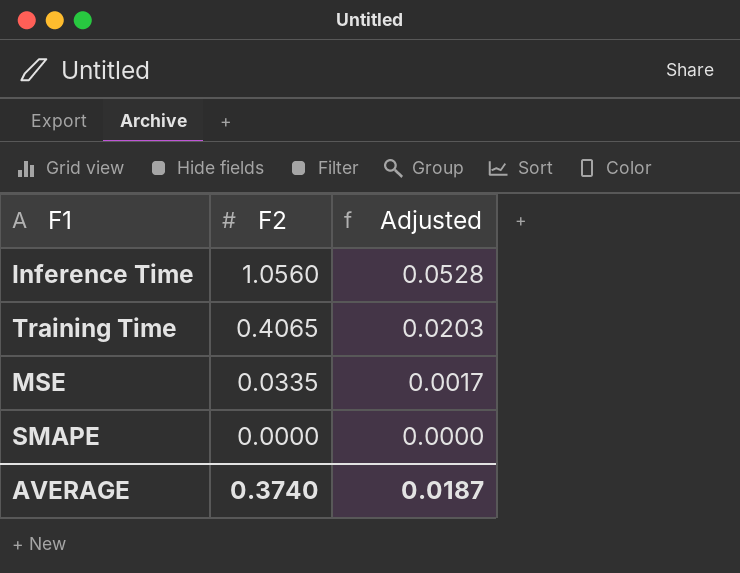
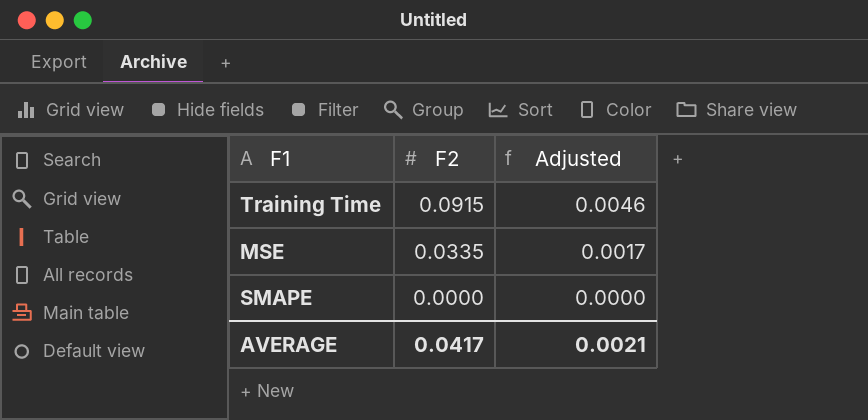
row Inference Time: 1.0560 | 0.0528 -> none
Training Time | F2: 0.4065 -> 0.0915
Training Time | Adjusted: 0.0203 -> 0.0046
AVERAGE | F2: 0.3740 -> 0.0417
AVERAGE | Adjusted: 0.0187 -> 0.0021

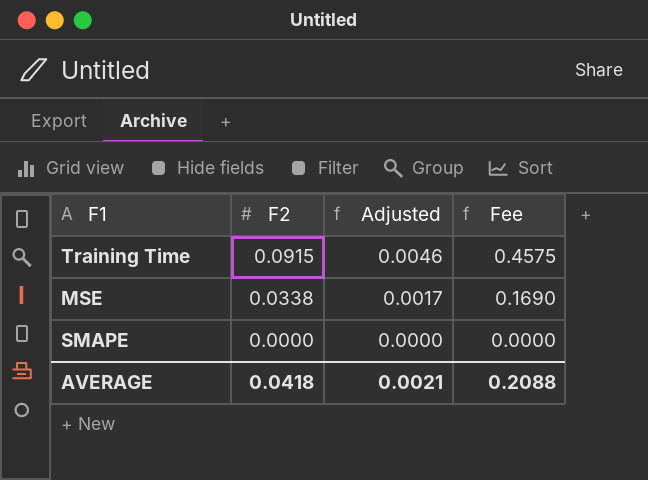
column Fee | formula: none -> [F2] * 5
MSE | F2: 0.0335 -> 0.0338
AVERAGE | F2: 0.0417 -> 0.0418

